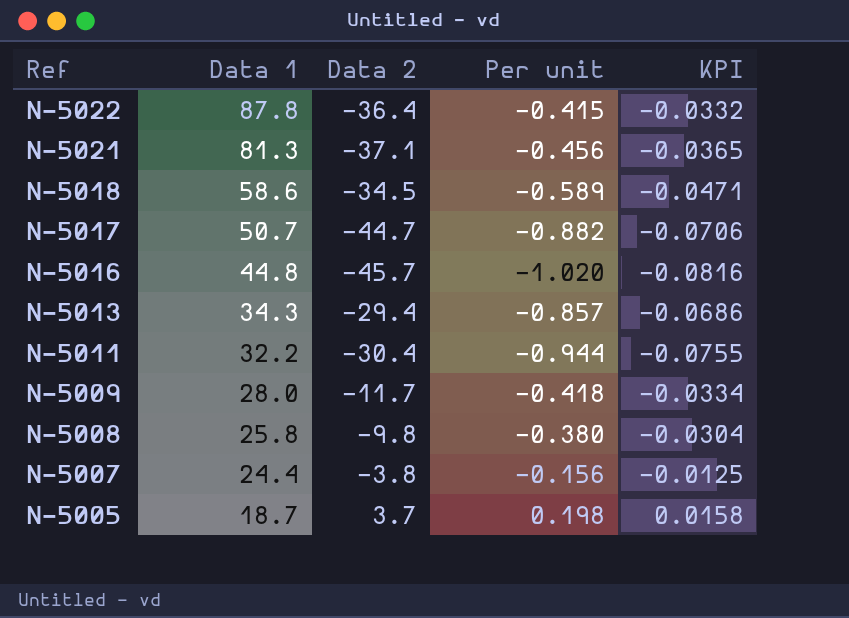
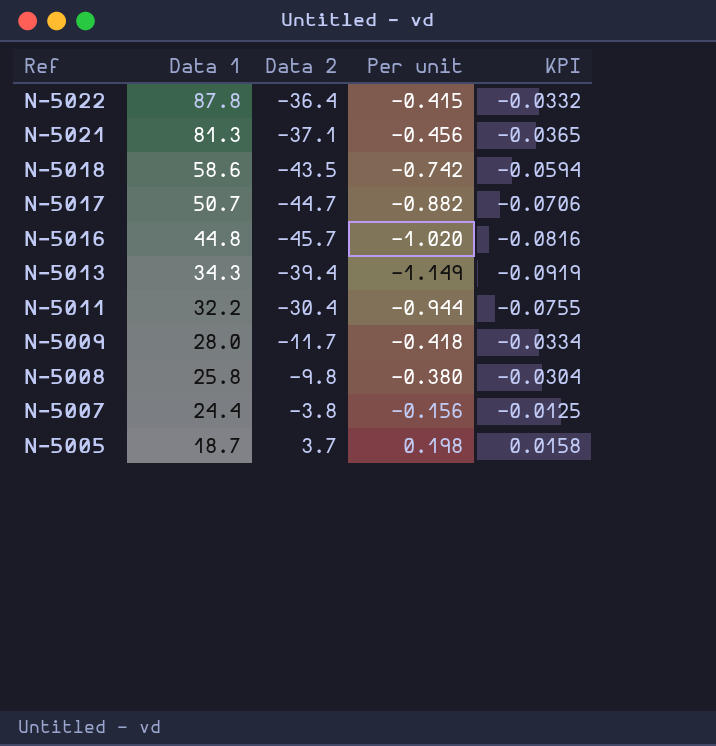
N-5018 | Data 2: -34.5 -> -43.5
N-5018 | Per unit: -0.589 -> -0.742
N-5018 | KPI: -0.0471 -> -0.0594
N-5013 | Data 2: -29.4 -> -39.4
N-5013 | Per unit: -0.857 -> -1.149
N-5013 | KPI: -0.0686 -> -0.0919

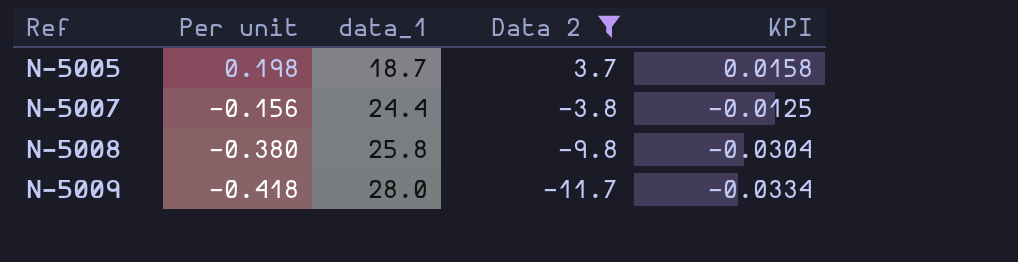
filter: none -> Data 2 >= -11.7
row order: Ref descending -> Ref ascending
column Per unit | position: 4 -> 2
column name: Data 1 -> data_1

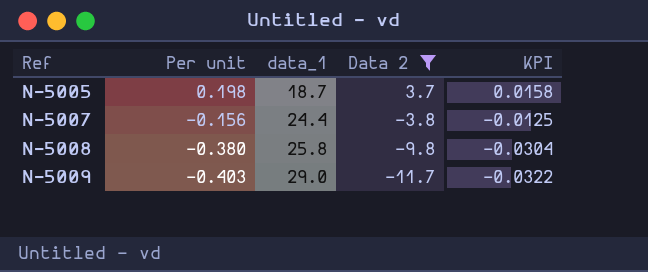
N-5009 | Per unit: -0.418 -> -0.403
N-5009 | data_1: 28.0 -> 29.0
N-5009 | KPI: -0.0334 -> -0.0322

